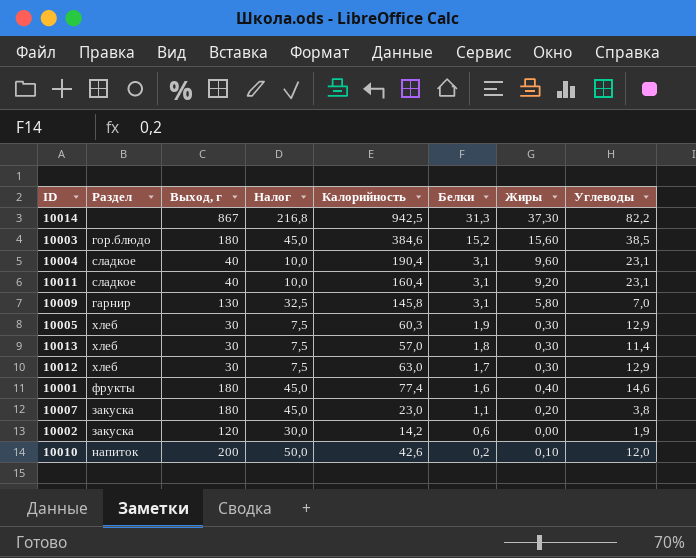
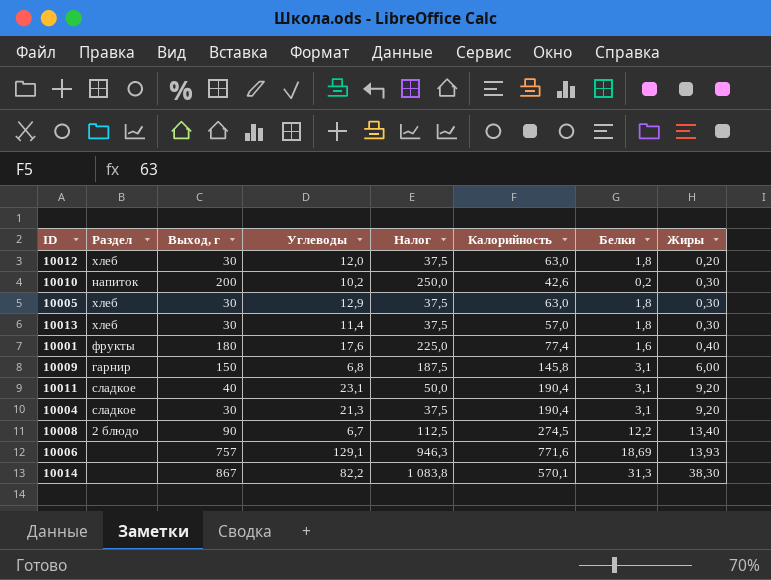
row order: Белки descending -> Жиры ascending
column Углеводы | position: 8 -> 4
column Налог | formula: [Выход, г] * 0,25 -> [Выход, г] * 1,25
row 10003: гор.блюдо | 180 | 45,0 | 384,6 | 15,2 | 15,60 | 38,5 -> none
row 10007: закуска | 180 | 45,0 | 23,0 | 1,1 | 0,20 | 3,8 -> none
row 10002: закуска | 120 | 30,0 | 14,2 | 0,6 | 0,00 | 1,9 -> none
10012 | Углеводы: 12,9 -> 12,0
10012 | Белки: 1,7 -> 1,8
10012 | Жиры: 0,30 -> 0,20
10010 | Углеводы: 12,0 -> 10,2
10010 | Жиры: 0,10 -> 0,30
10005 | Калорийность: 60,3 -> 63,0
10005 | Белки: 1,9 -> 1,8
10001 | Углеводы: 14,6 -> 17,6
10009 | Выход, г: 130 -> 150
10009 | Углеводы: 7,0 -> 6,8
10009 | Жиры: 5,80 -> 6,00
10011 | Калорийность: 160,4 -> 190,4
10004 | Выход, г: 40 -> 30
10004 | Углеводы: 23,1 -> 21,3
10004 | Жиры: 9,60 -> 9,20
row 10008: none -> 2 блюдо | 90 | 6,7 | 112,5 | 274,5 | 12,2 | 13,40
row 10006: none -> none | 757 | 129,1 | 946,3 | 771,6 | 18,69 | 13,93
10014 | Калорийность: 942,5 -> 570,1
10014 | Жиры: 37,30 -> 38,30

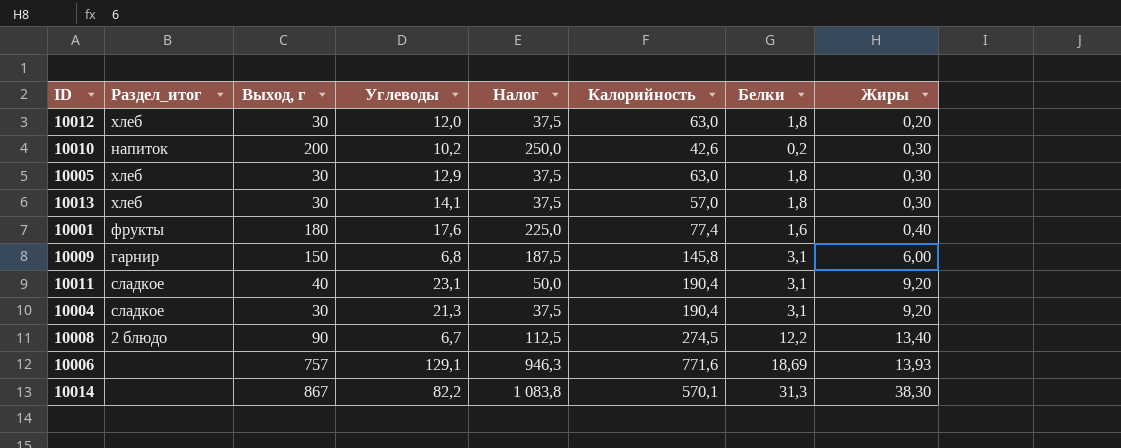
column name: Раздел -> Раздел_итог
10013 | Углеводы: 11,4 -> 14,1

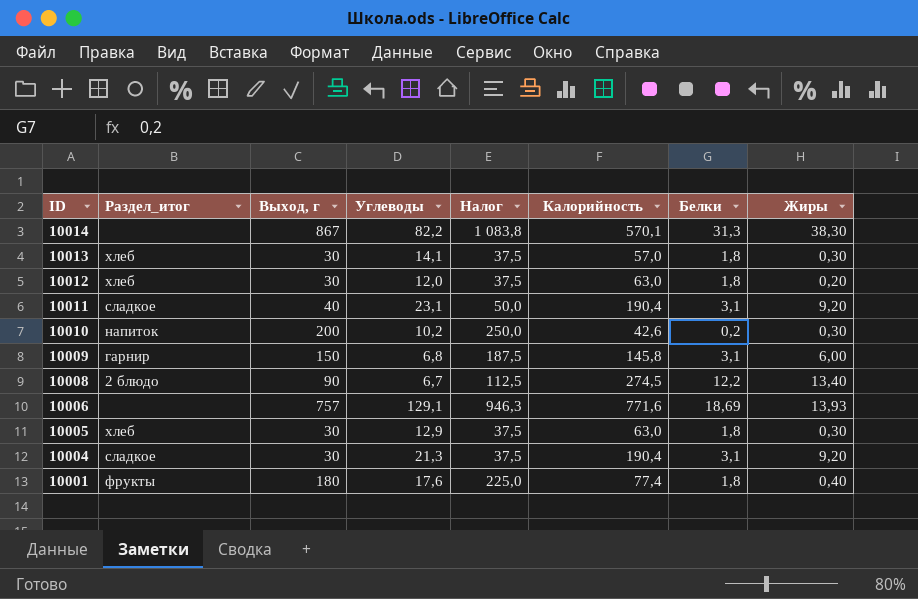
row order: Жиры ascending -> ID descending
10001 | Белки: 1,6 -> 1,8

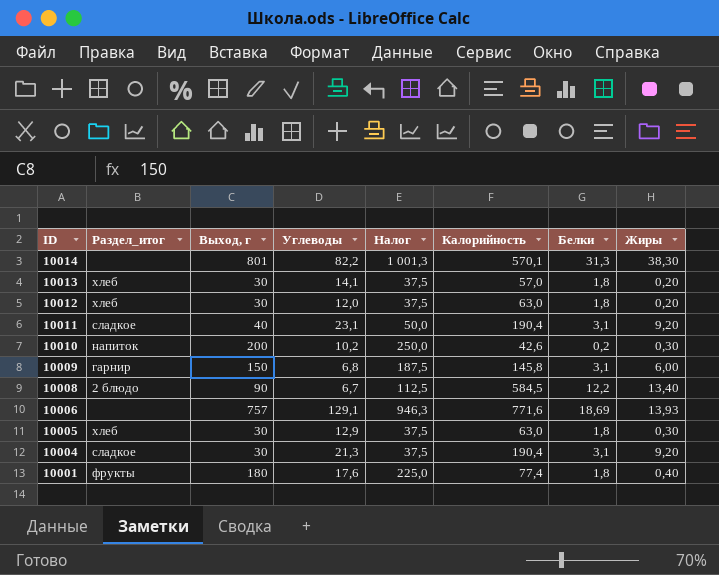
10014 | Выход, г: 867 -> 801
10014 | Налог: 1 083,8 -> 1 001,3
10013 | Жиры: 0,30 -> 0,20
10008 | Калорийность: 274,5 -> 584,5

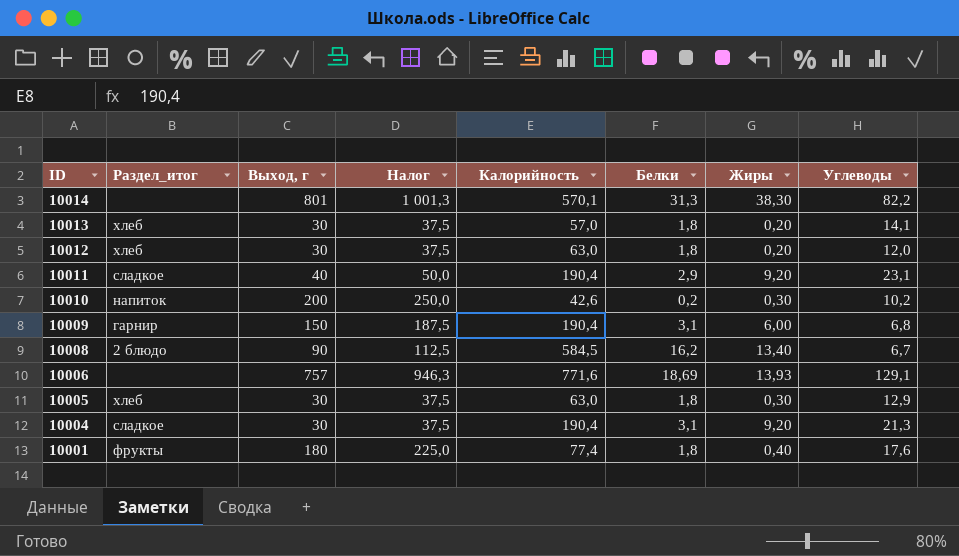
column Углеводы | position: 4 -> 8
10011 | Белки: 3,1 -> 2,9
10009 | Калорийность: 145,8 -> 190,4
10008 | Белки: 12,2 -> 16,2

